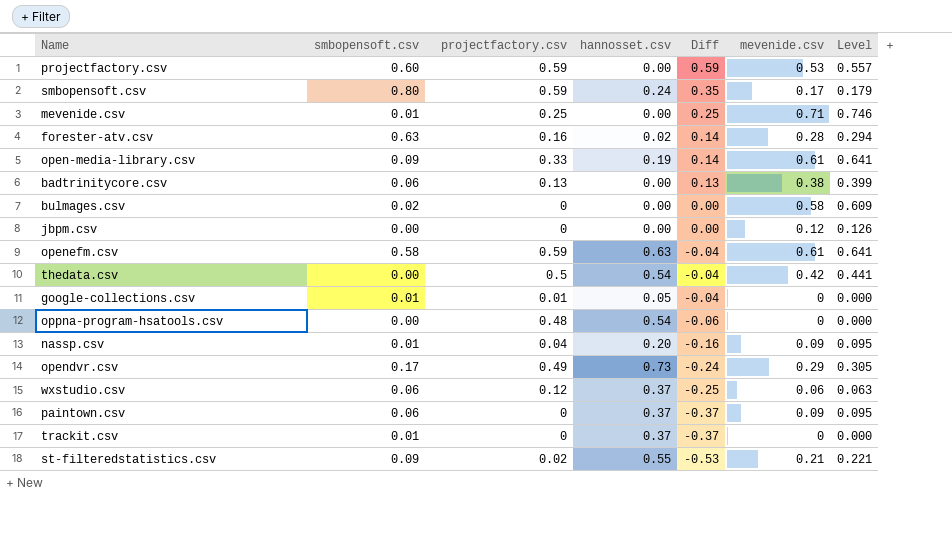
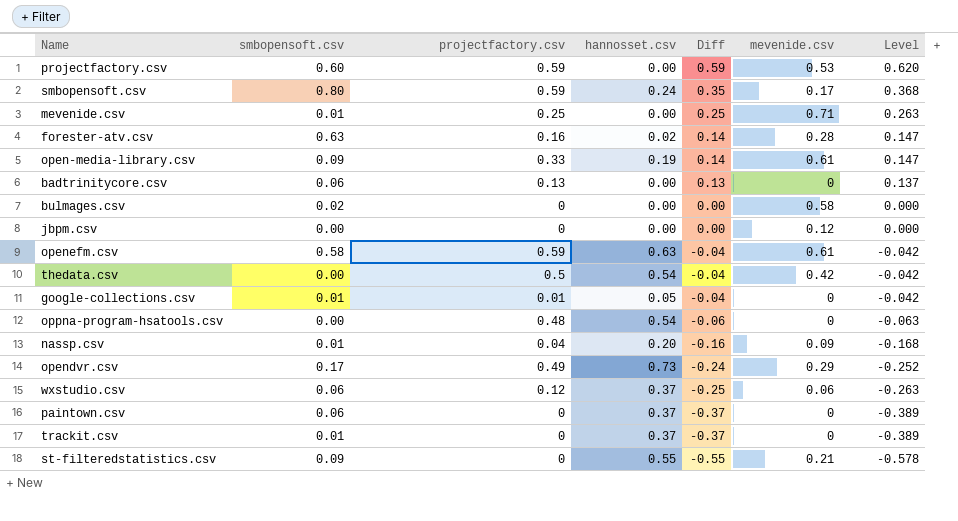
column Level | formula: [mevenide.csv] * 1.05 -> [Diff] * 1.05
badtrinitycore.csv | mevenide.csv: 0.38 -> 0
paintown.csv | mevenide.csv: 0.09 -> 0
st-filteredstatistics.csv | projectfactory.csv: 0.02 -> 0
st-filteredstatistics.csv | Diff: -0.53 -> -0.55

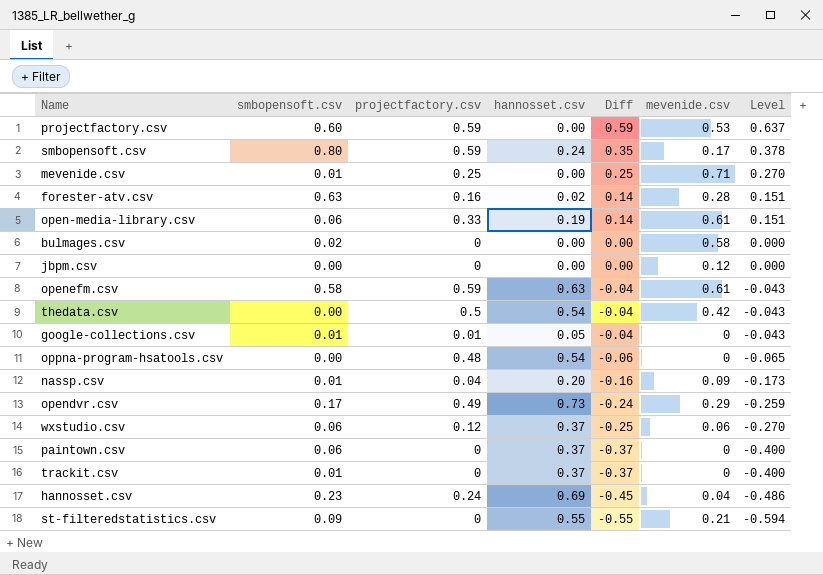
column Level | formula: [Diff] * 1.05 -> [Diff] * 1.08
row badtrinitycore.csv: 0.06 | 0.13 | 0.00 | 0.13 | 0 | 0.137 -> none
open-media-library.csv | smbopensoft.csv: 0.09 -> 0.06
row hannosset.csv: none -> 0.23 | 0.24 | 0.69 | -0.45 | 0.04 | -0.486

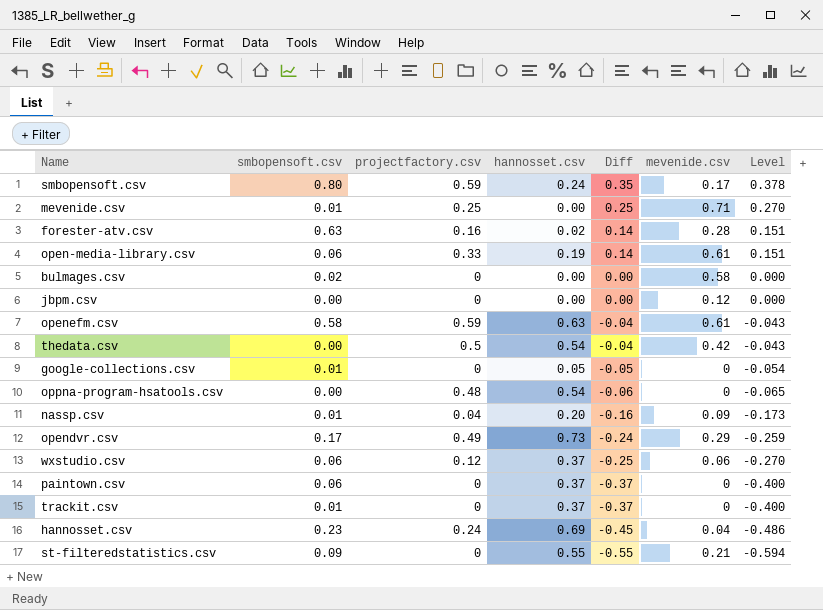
row projectfactory.csv: 0.60 | 0.59 | 0.00 | 0.59 | 0.53 | 0.637 -> none
google-collections.csv | projectfactory.csv: 0.01 -> 0
google-collections.csv | Diff: -0.04 -> -0.05
google-collections.csv | Level: -0.043 -> -0.054

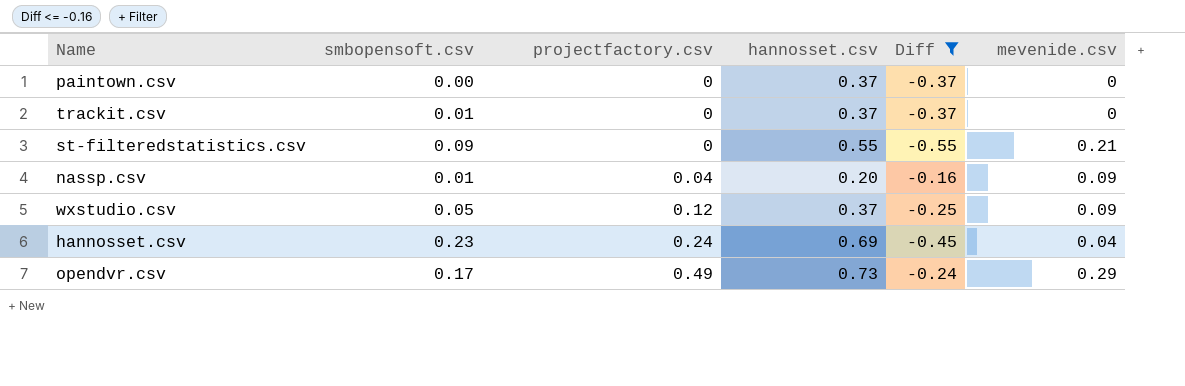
filter: none -> Diff <= -0.16
row order: Diff descending -> projectfactory.csv ascending
column Level | formula: [Diff] * 1.08 -> none
paintown.csv | smbopensoft.csv: 0.06 -> 0.00
wxstudio.csv | smbopensoft.csv: 0.06 -> 0.05
wxstudio.csv | mevenide.csv: 0.06 -> 0.09

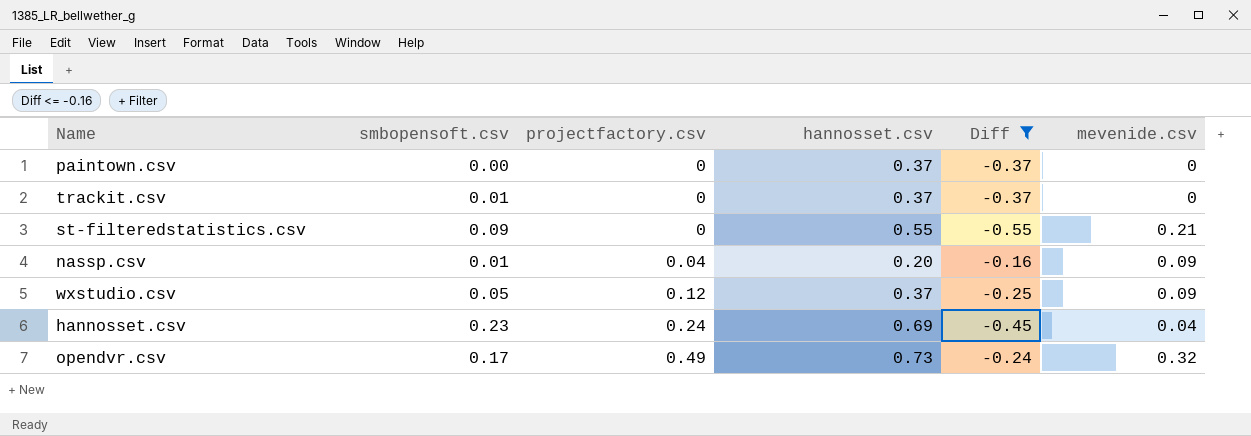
opendvr.csv | mevenide.csv: 0.29 -> 0.32

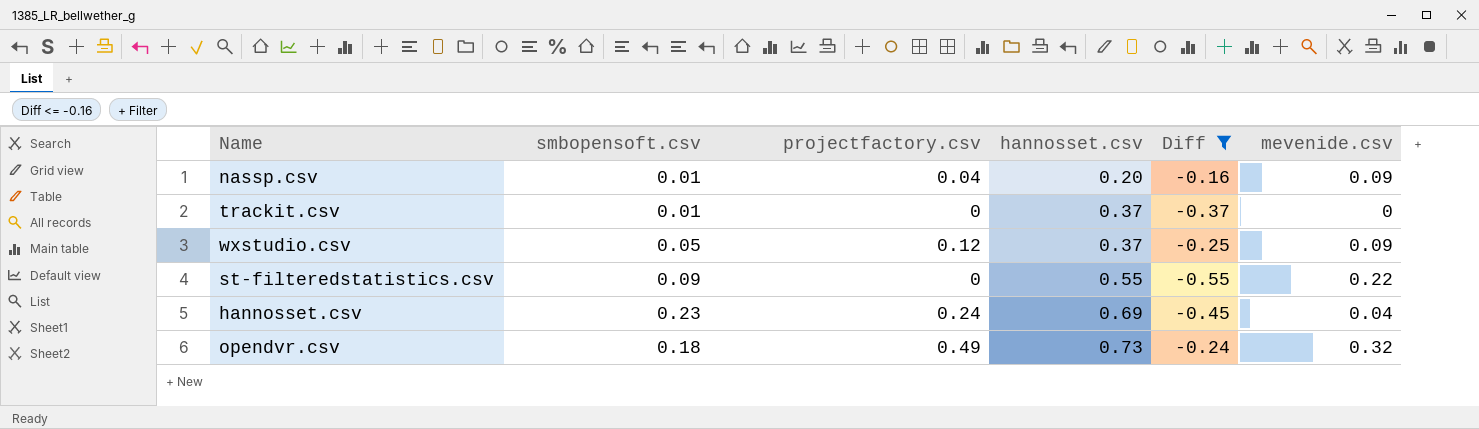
row order: projectfactory.csv ascending -> hannosset.csv ascending
row paintown.csv: 0.00 | 0 | 0.37 | -0.37 | 0 -> none
st-filteredstatistics.csv | mevenide.csv: 0.21 -> 0.22
opendvr.csv | smbopensoft.csv: 0.17 -> 0.18

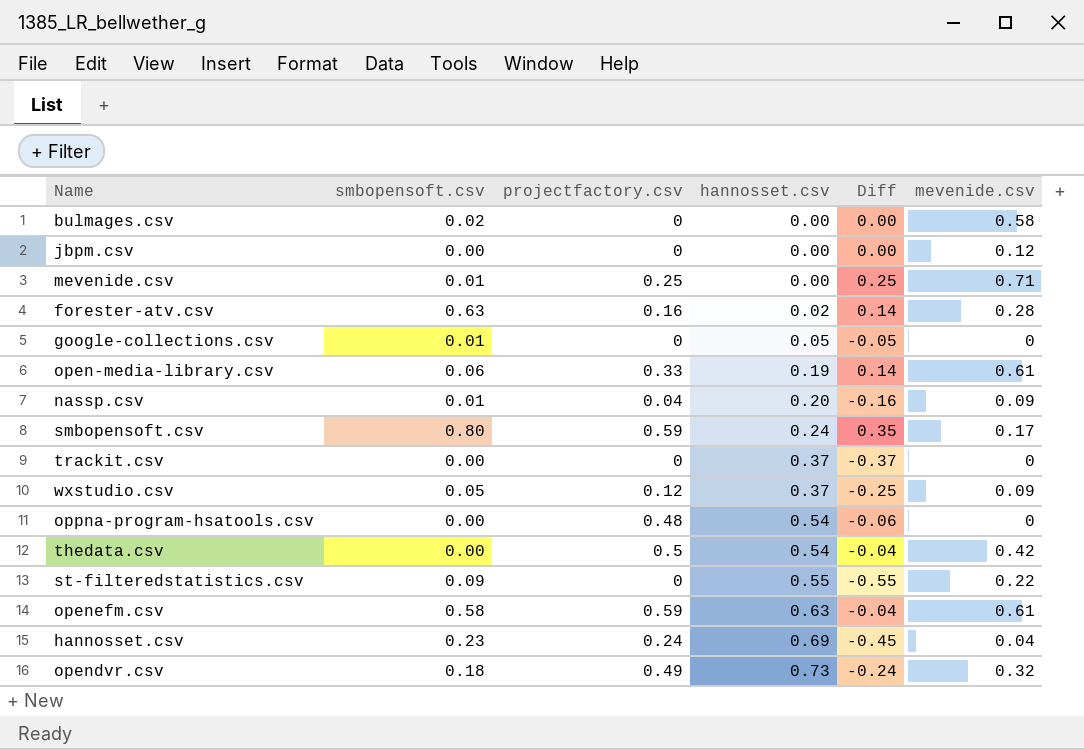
filter: Diff <= -0.16 -> none
trackit.csv | smbopensoft.csv: 0.01 -> 0.00

